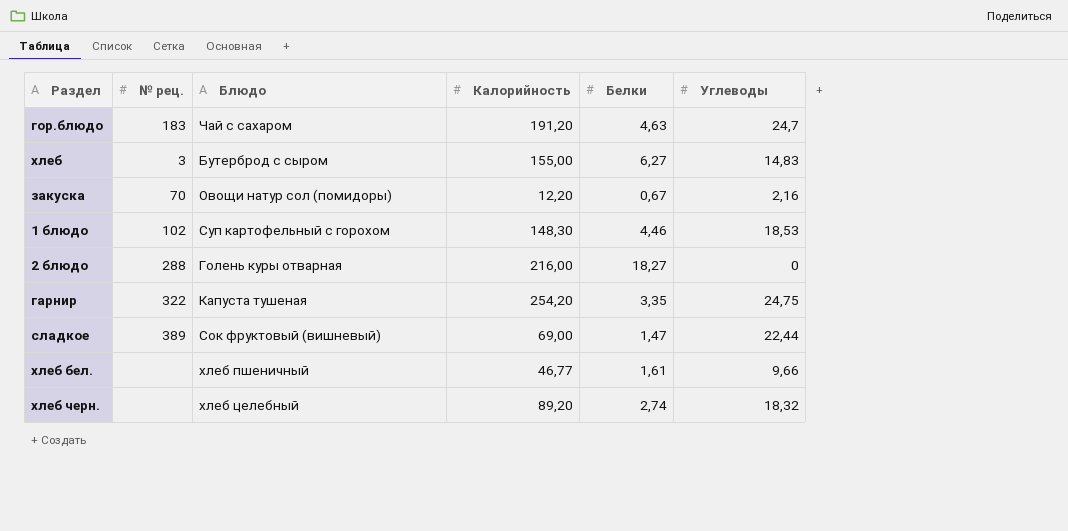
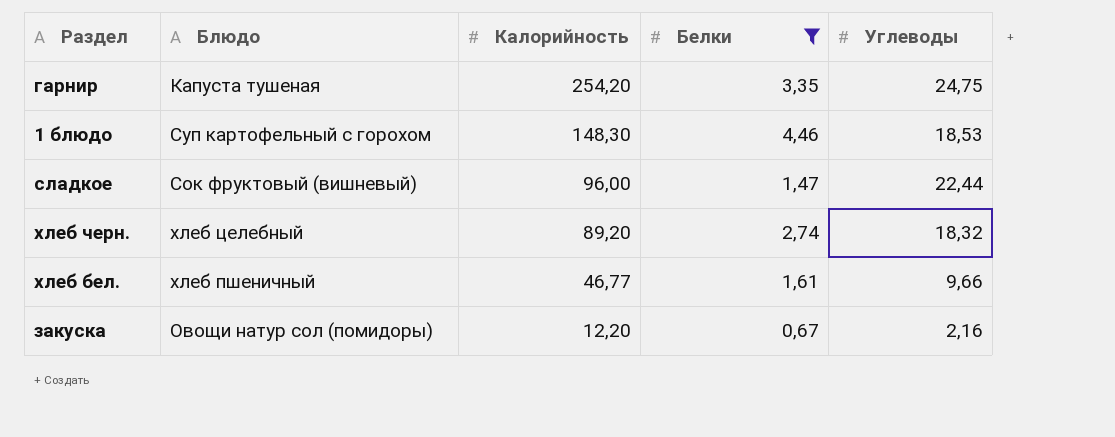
filter: none -> Белки <= 4,46
row order: none -> Калорийность descending
column № рец. | position: 2 -> none
сладкое | Калорийность: 69,00 -> 96,00

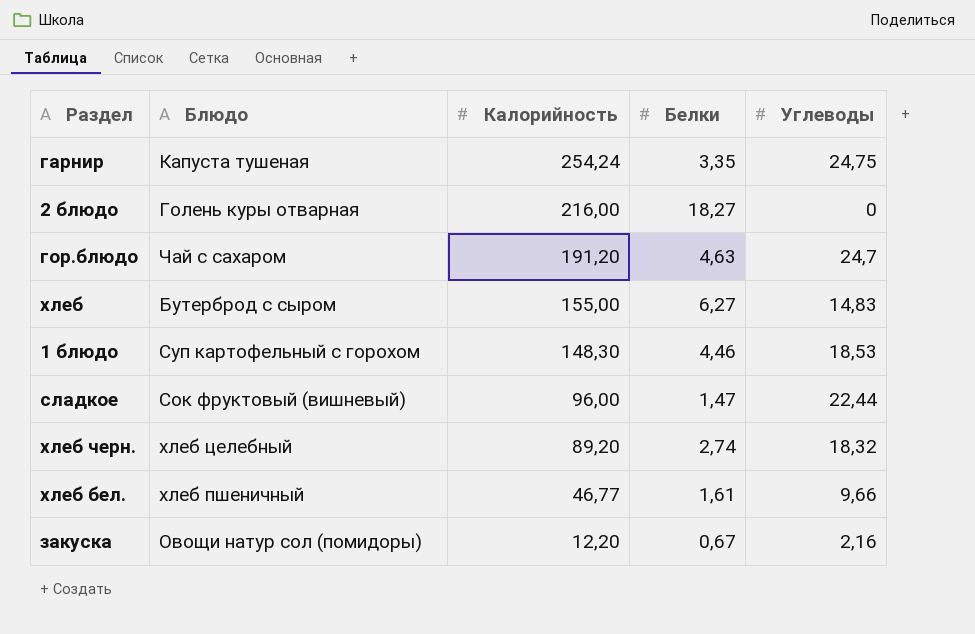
filter: Белки <= 4,46 -> none
гарнир | Калорийность: 254,20 -> 254,24

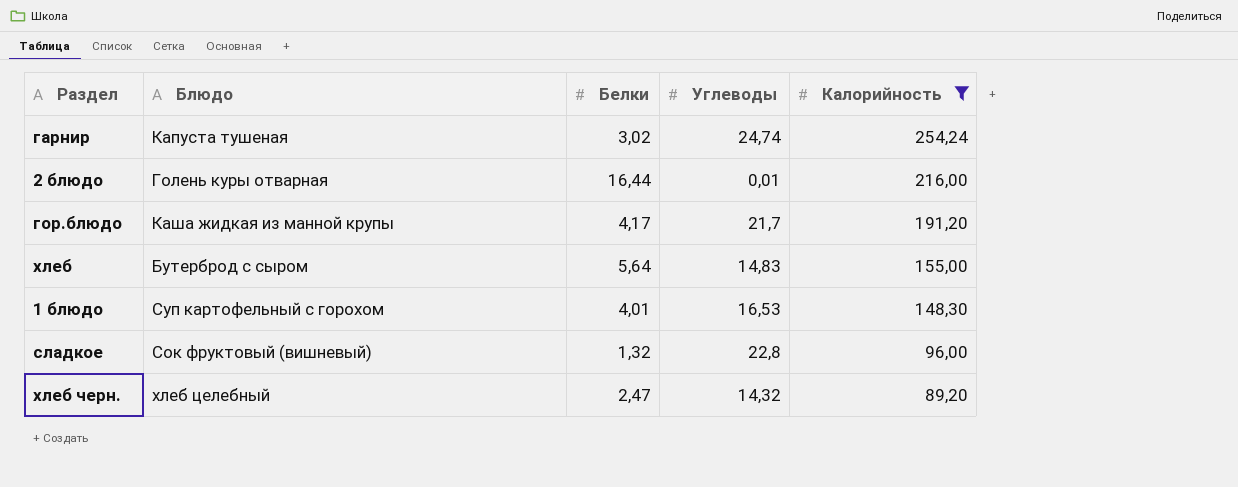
filter: none -> Калорийность >= 89,20
column Калорийность | position: 3 -> 5
гарнир | Белки: 3,35 -> 3,02
гарнир | Углеводы: 24,75 -> 24,74
2 блюдо | Белки: 18,27 -> 16,44
2 блюдо | Углеводы: 0 -> 0,01
гор.блюдо | Блюдо: Чай с сахаром -> Каша жидкая из манной крупы
гор.блюдо | Белки: 4,63 -> 4,17
гор.блюдо | Углеводы: 24,7 -> 21,7
хлеб | Белки: 6,27 -> 5,64
1 блюдо | Белки: 4,46 -> 4,01
1 блюдо | Углеводы: 18,53 -> 16,53
сладкое | Белки: 1,47 -> 1,32
сладкое | Углеводы: 22,44 -> 22,8
хлеб черн. | Белки: 2,74 -> 2,47
хлеб черн. | Углеводы: 18,32 -> 14,32

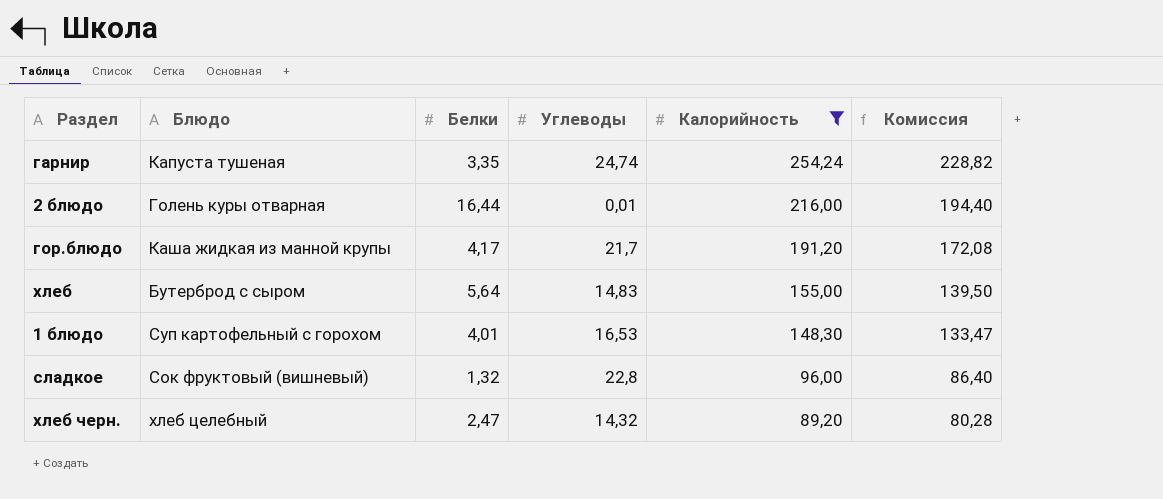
column Комиссия | formula: none -> [Калорийность] * 0,9
гарнир | Белки: 3,02 -> 3,35

